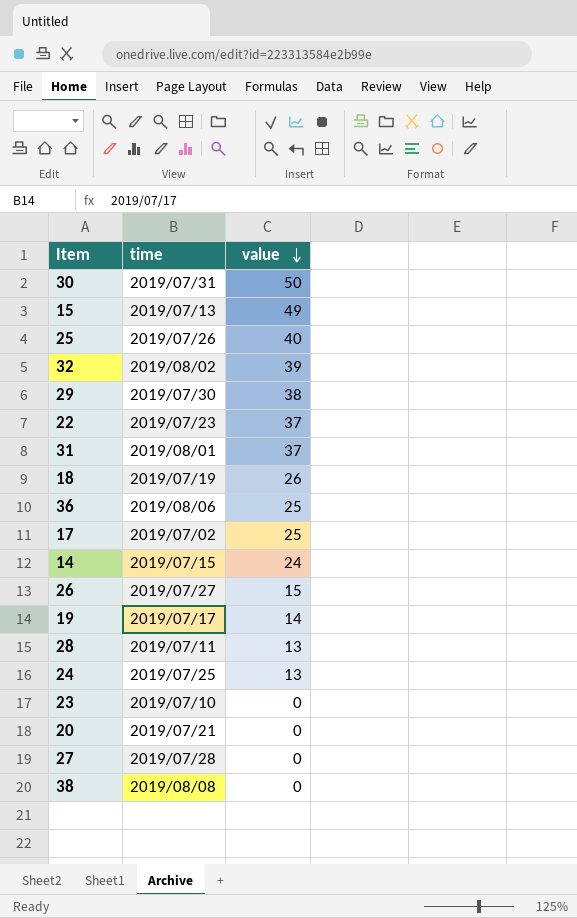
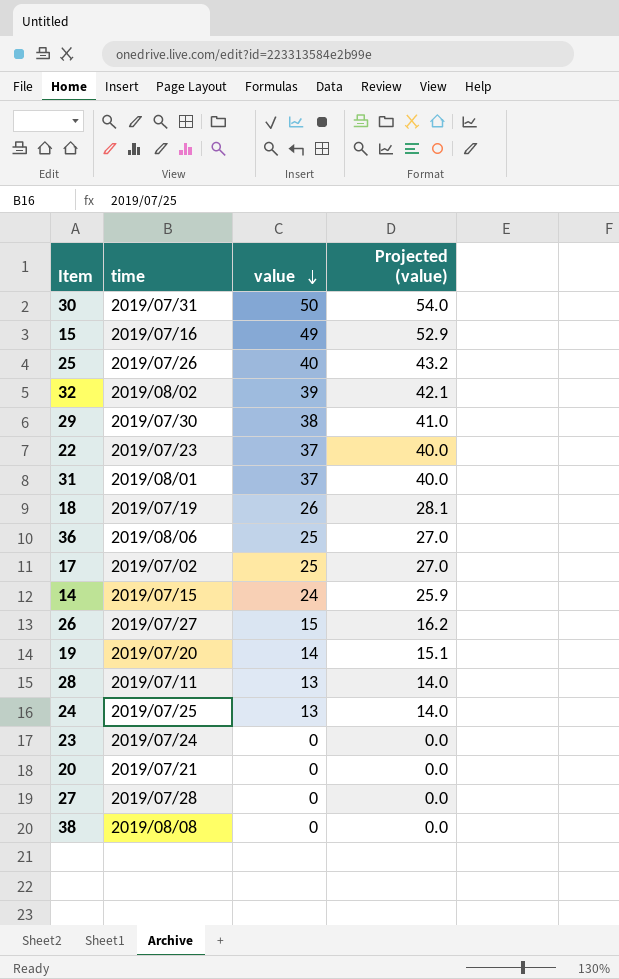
column Projected (value) | formula: none -> [value] * 1.08
15 | time: 2019/07/13 -> 2019/07/16
19 | time: 2019/07/17 -> 2019/07/20
23 | time: 2019/07/10 -> 2019/07/24

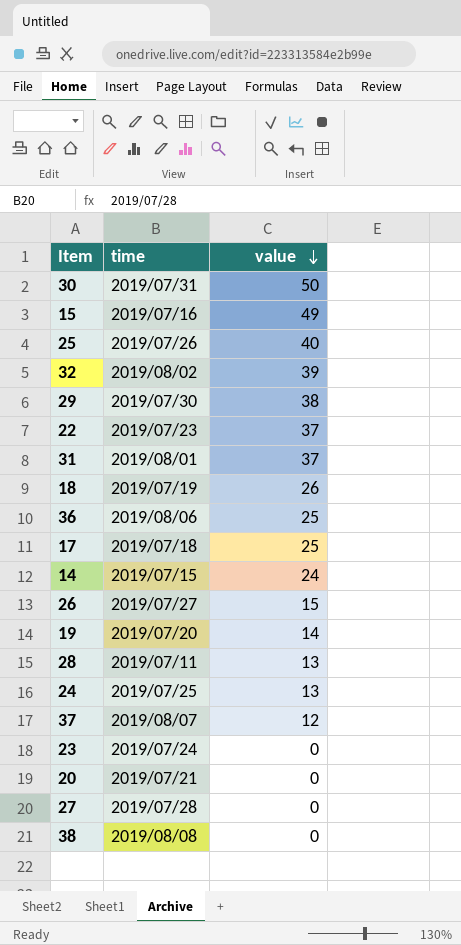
column Projected (value) | formula: [value] * 1.08 -> none
17 | time: 2019/07/02 -> 2019/07/18
row 37: none -> 2019/08/07 | 12

